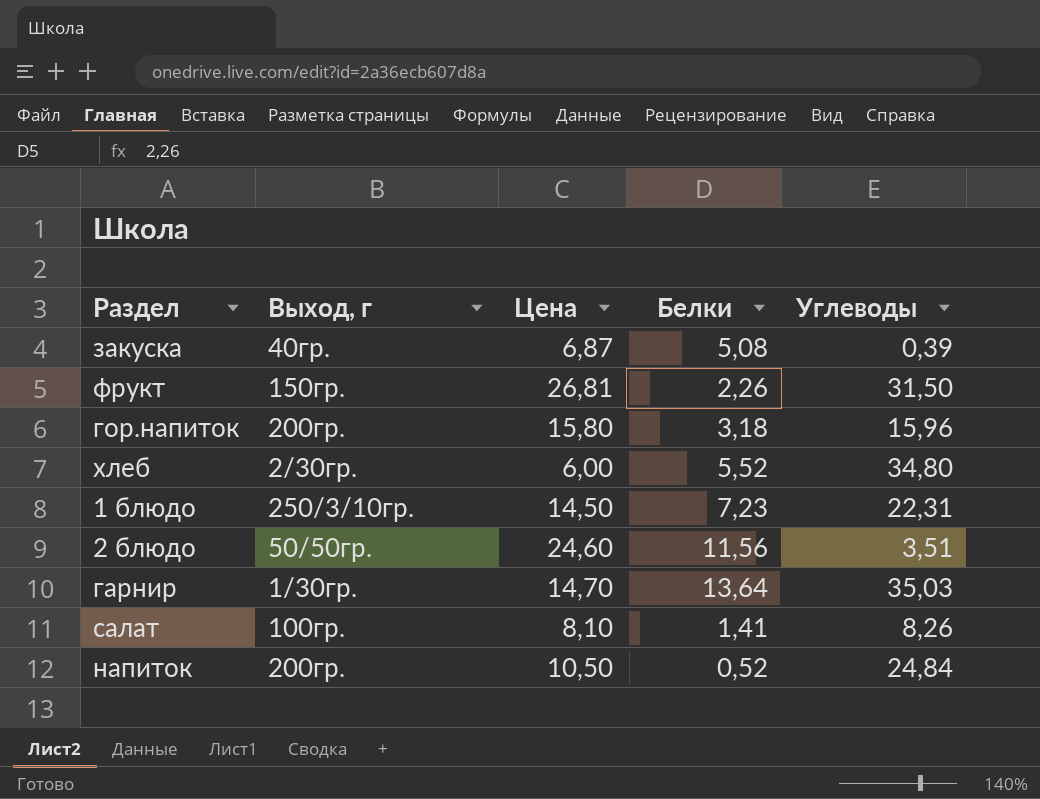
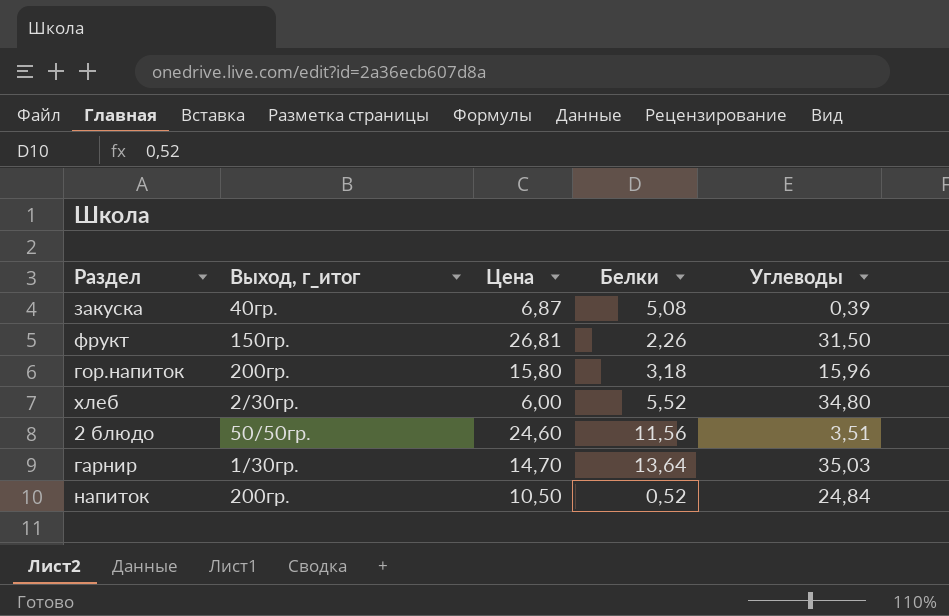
column name: Выход, г -> Выход, г_итог
row 1 блюдо: 250/3/10гр. | 14,50 | 7,23 | 22,31 -> none
row салат: 100гр. | 8,10 | 1,41 | 8,26 -> none

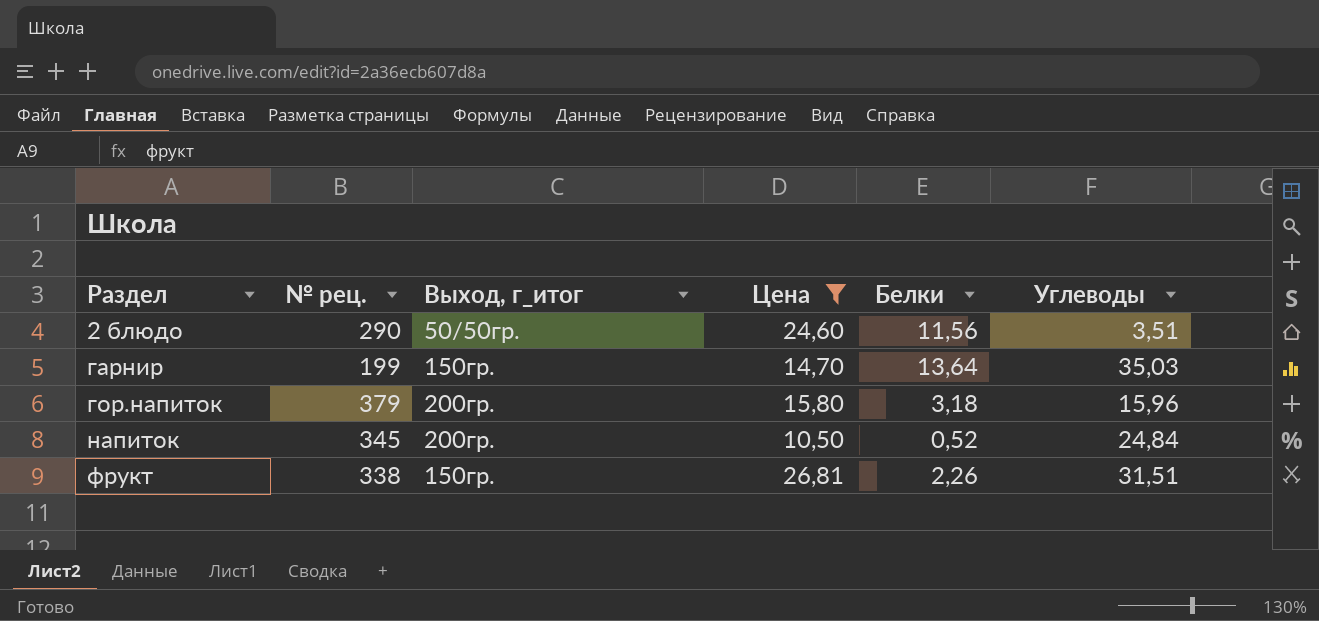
filter: none -> Цена >= 10,50
row order: none -> Раздел ascending
column № рец. | position: none -> 2
гарнир | Выход, г_итог: 1/30гр. -> 150гр.
фрукт | Углеводы: 31,50 -> 31,51

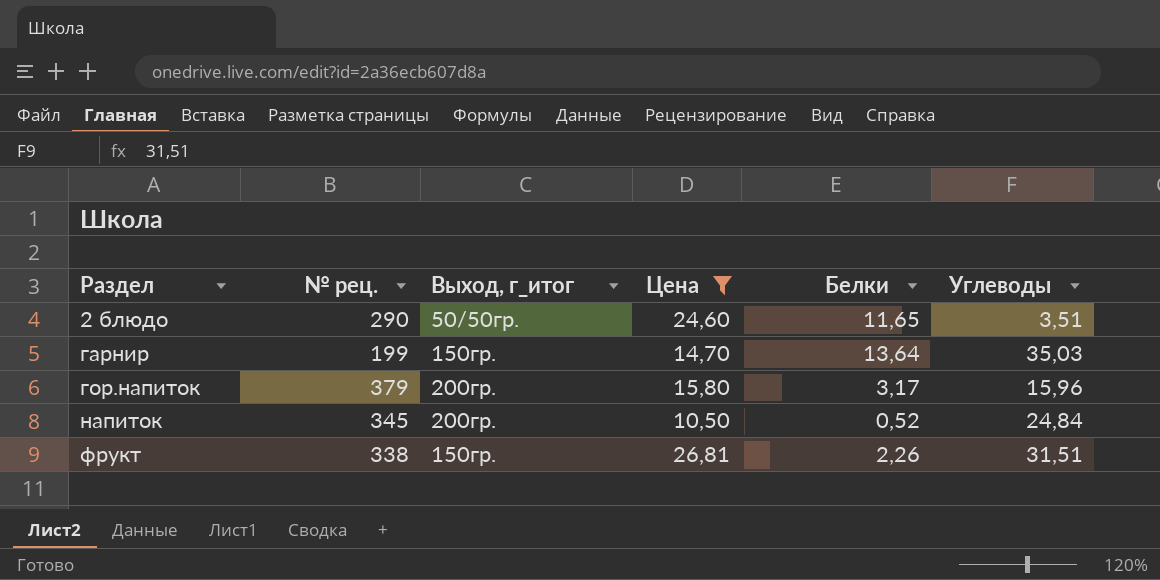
2 блюдо | Белки: 11,56 -> 11,65
гор.напиток | Белки: 3,18 -> 3,17

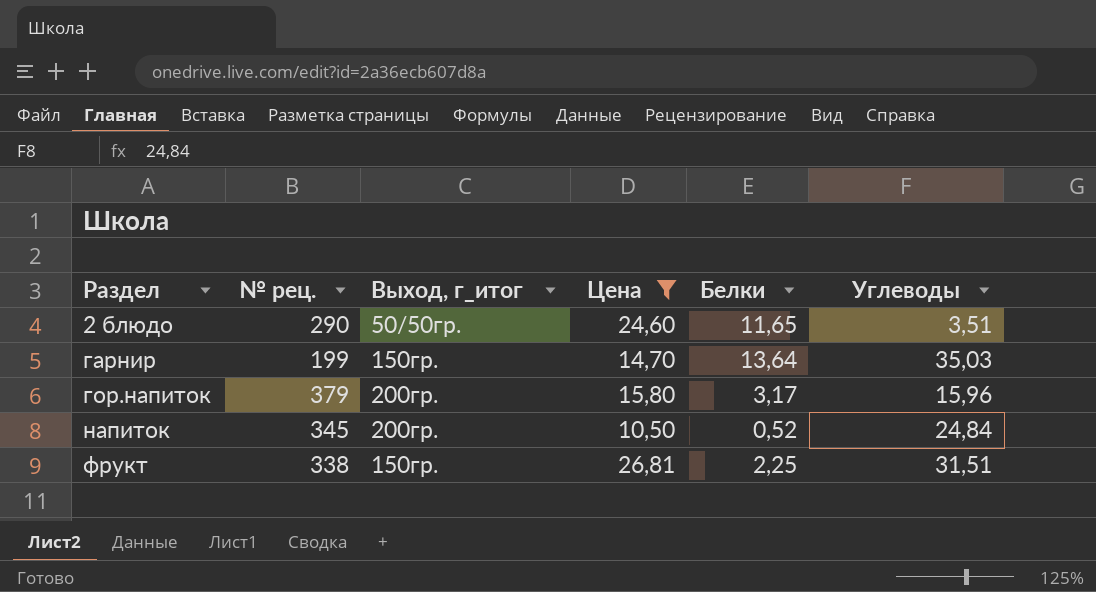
фрукт | Белки: 2,26 -> 2,25

